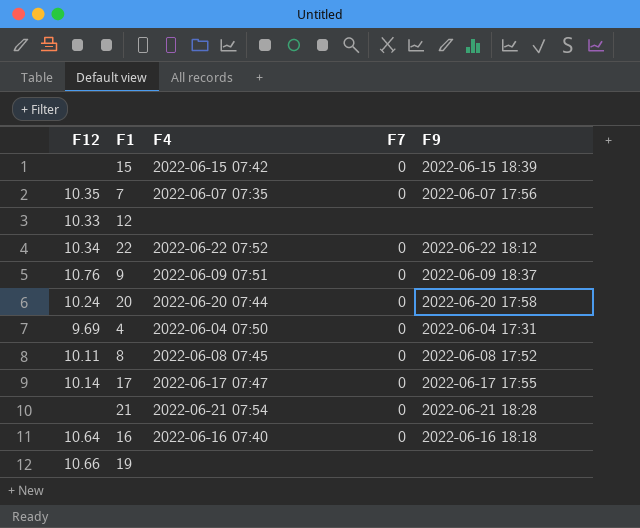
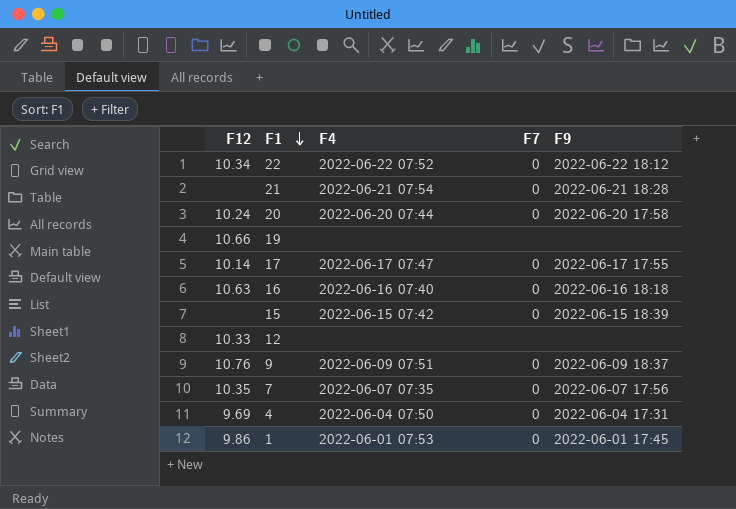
row order: none -> F1 descending
row 8: 10.11 | 2022-06-08 07:45 | 0 | 2022-06-08 17:52 -> none
16 | F12: 10.64 -> 10.63
row 1: none -> 9.86 | 2022-06-01 07:53 | 0 | 2022-06-01 17:45

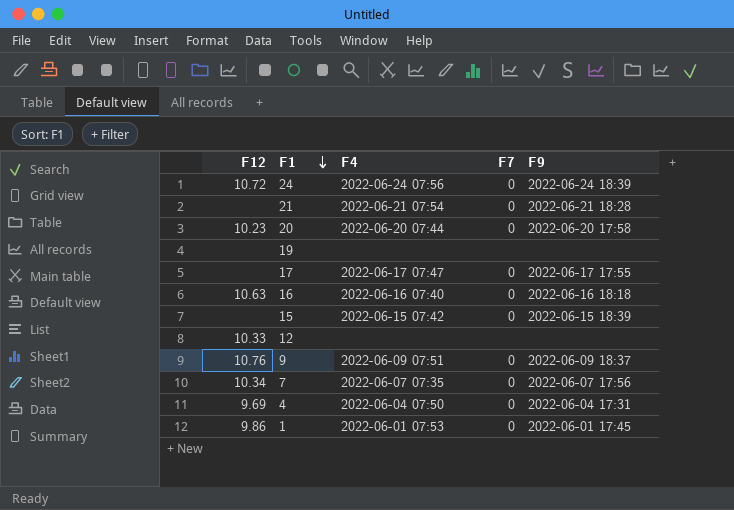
row 22: 10.34 | 2022-06-22 07:52 | 0 | 2022-06-22 18:12 -> none
row 24: none -> 10.72 | 2022-06-24 07:56 | 0 | 2022-06-24 18:39
20 | F12: 10.24 -> 10.23
19 | F12: 10.66 -> none
17 | F12: 10.14 -> none
7 | F12: 10.35 -> 10.34

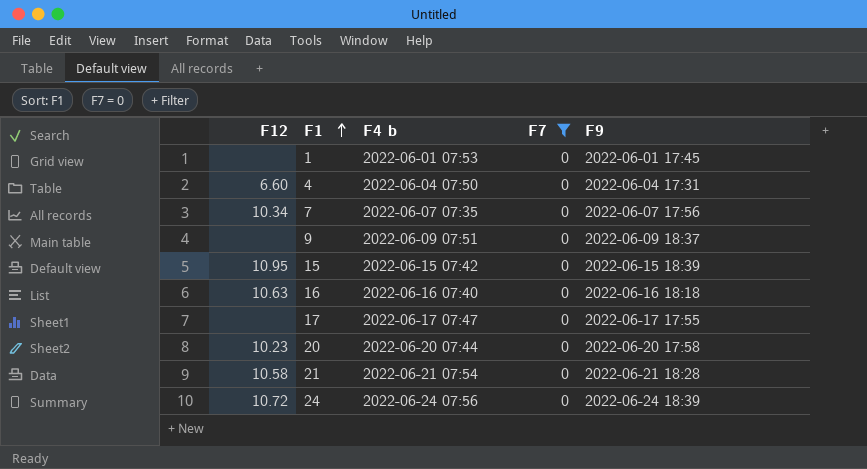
filter: none -> F7 = 0
row order: F1 descending -> F1 ascending
column name: F4 -> F4 b
1 | F12: 9.86 -> none
4 | F12: 9.69 -> 6.60
9 | F12: 10.76 -> none
15 | F12: none -> 10.95
21 | F12: none -> 10.58

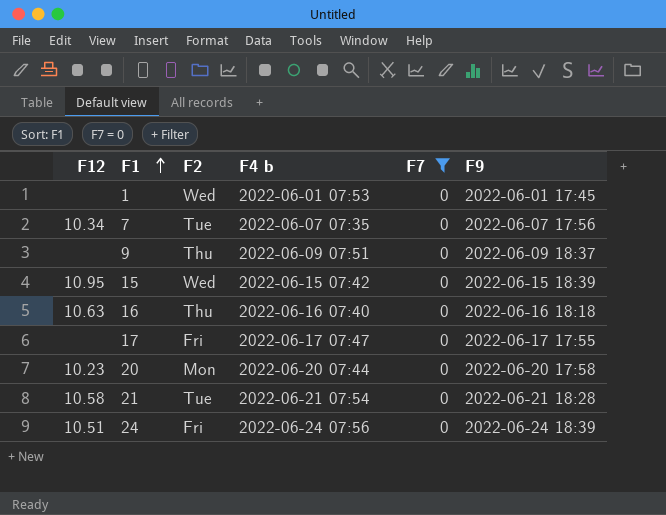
column F2 | position: none -> 3
row 4: 6.60 | 2022-06-04 07:50 | 0 | 2022-06-04 17:31 -> none
24 | F12: 10.72 -> 10.51

